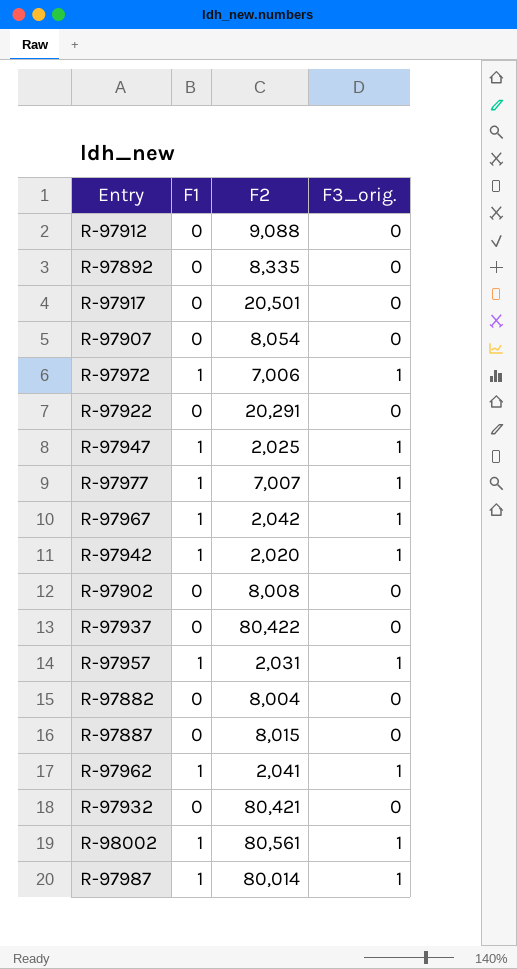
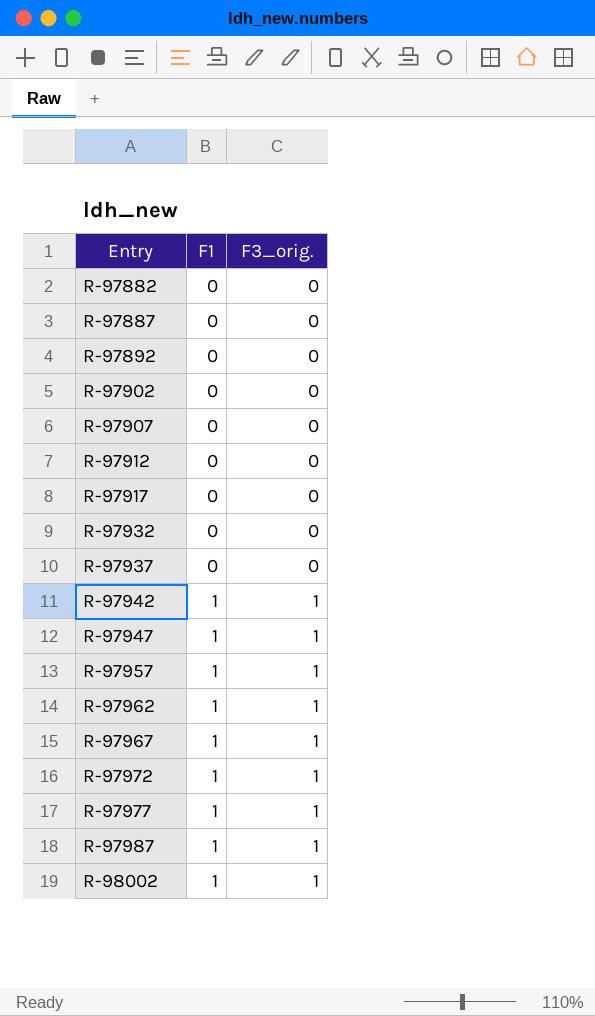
row order: none -> Entry ascending
column F2 | position: 3 -> none
row R-97922: 0 | 20,291 | 0 -> none

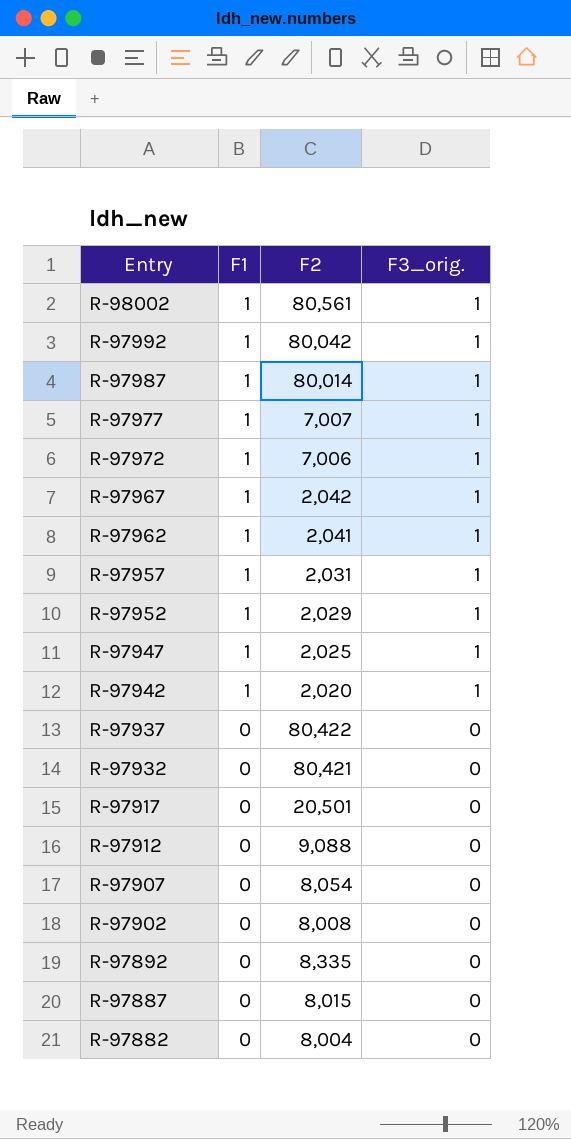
row order: Entry ascending -> Entry descending
column F2 | position: none -> 3
row R-97992: none -> 1 | 80,042 | 1
row R-97952: none -> 1 | 2,029 | 1

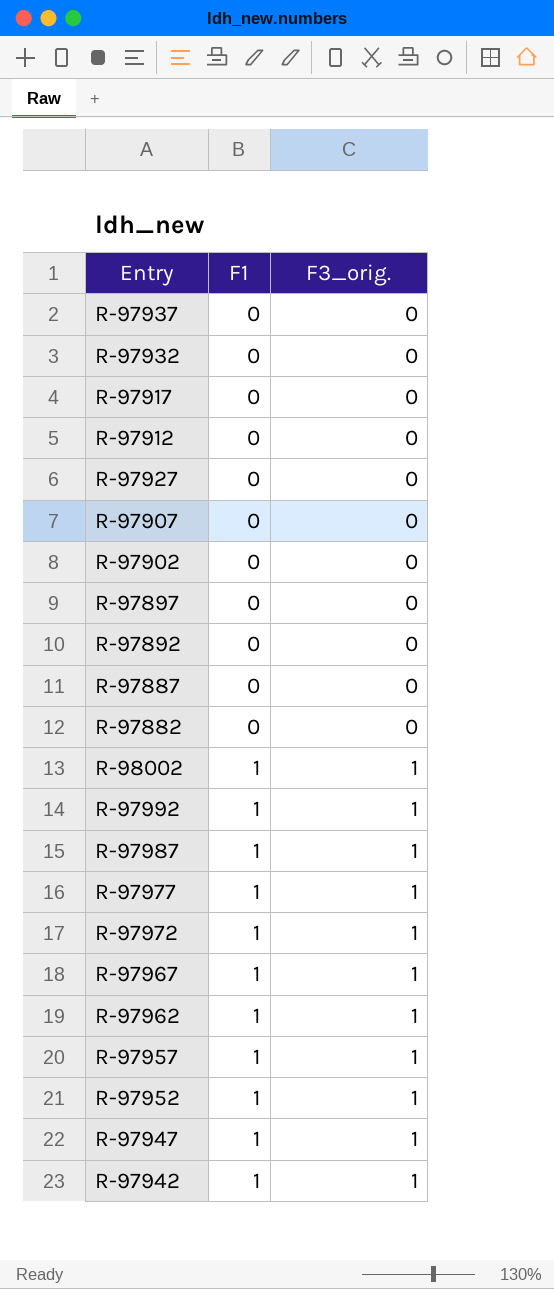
row order: Entry descending -> F1 ascending
column F2 | position: 3 -> none
row R-97927: none -> 0 | 0
row R-97897: none -> 0 | 0

